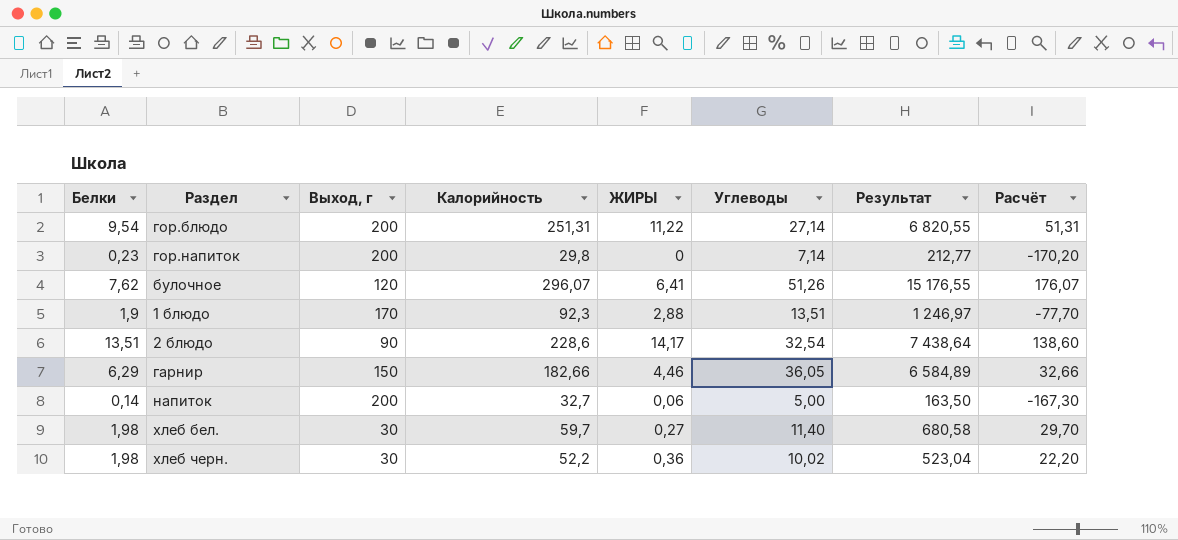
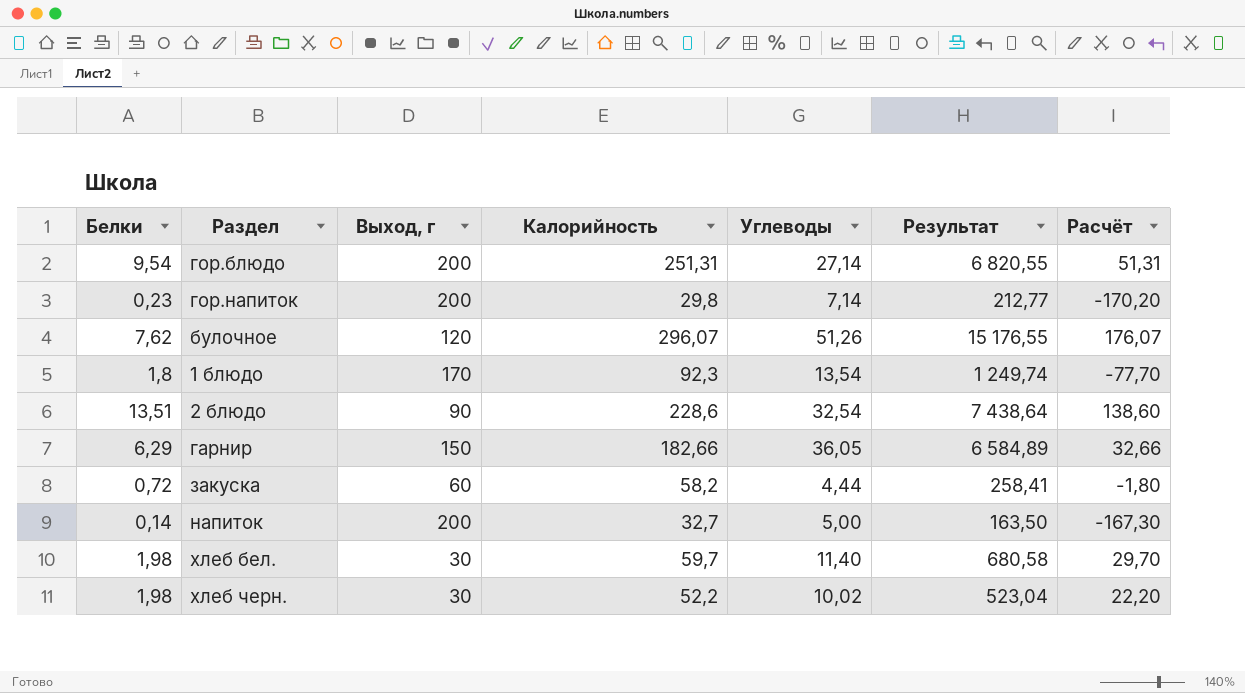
column ЖИРЫ | position: 5 -> none
1 блюдо | Белки: 1,9 -> 1,8
1 блюдо | Углеводы: 13,51 -> 13,54
1 блюдо | Результат: 1 246,97 -> 1 249,74
row закуска: none -> 0,72 | 60 | 58,2 | 4,44 | 258,41 | -1,80

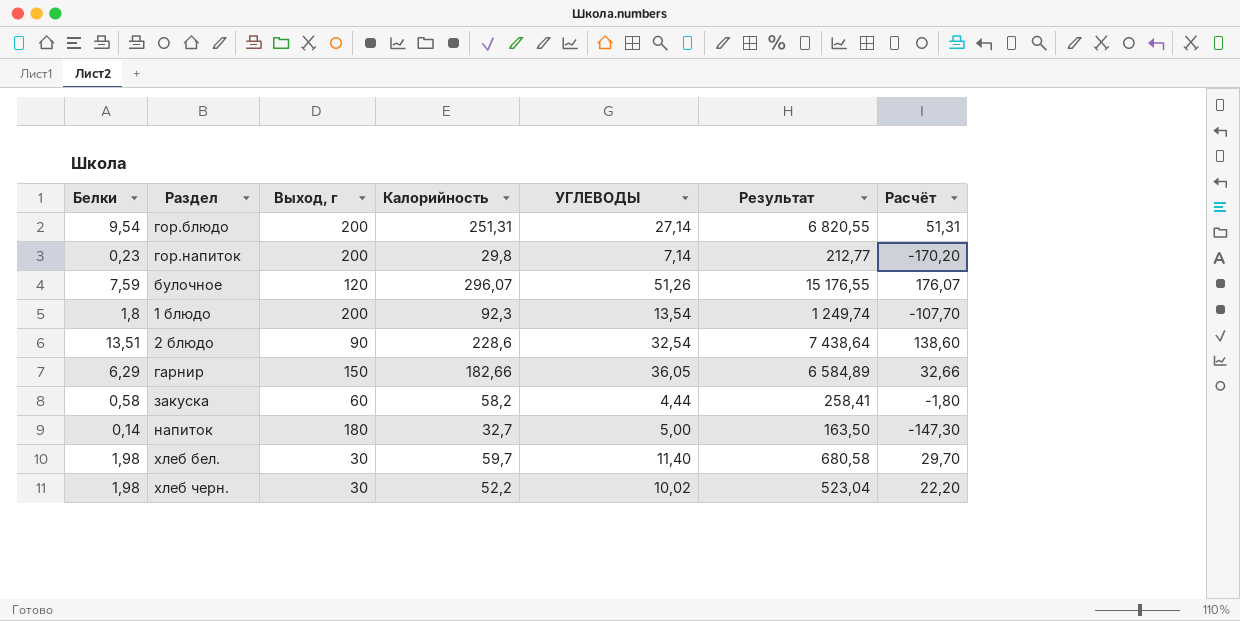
column name: Углеводы -> УГЛЕВОДЫ
булочное | Белки: 7,62 -> 7,59
1 блюдо | Выход, г: 170 -> 200
1 блюдо | Расчёт: -77,70 -> -107,70
закуска | Белки: 0,72 -> 0,58
напиток | Выход, г: 200 -> 180
напиток | Расчёт: -167,30 -> -147,30

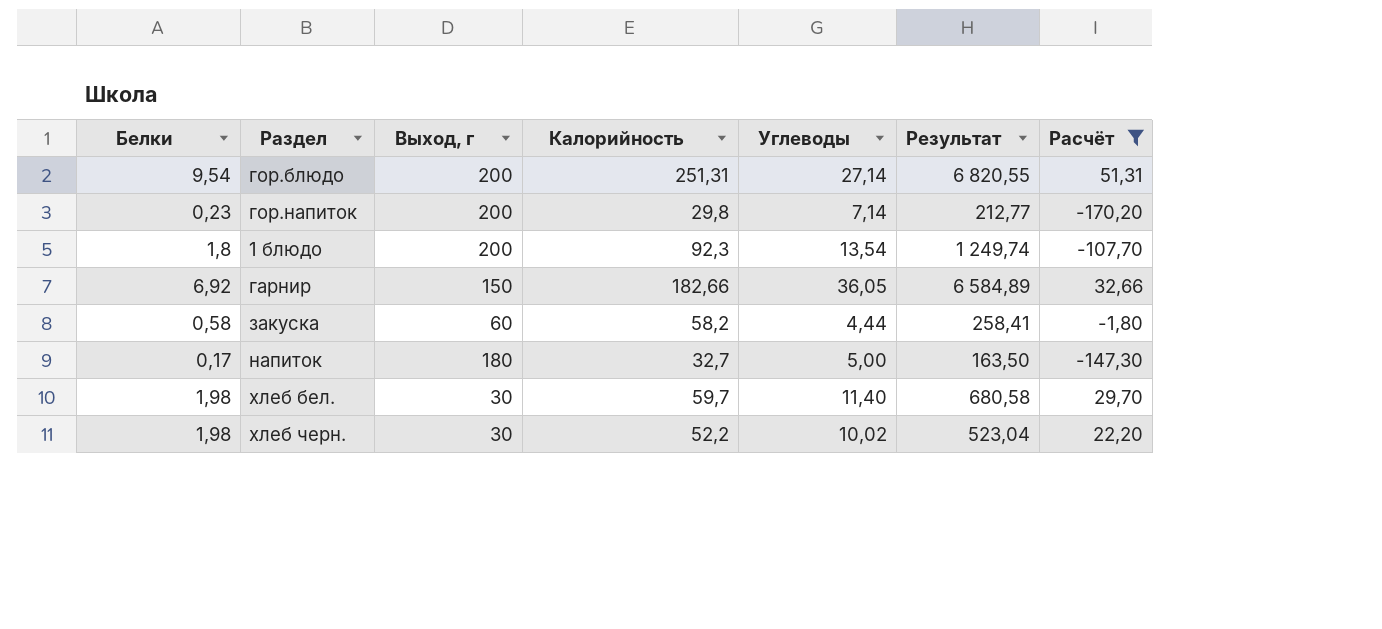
filter: none -> Расчёт <= 51,31
column name: УГЛЕВОДЫ -> Углеводы
гарнир | Белки: 6,29 -> 6,92
напиток | Белки: 0,14 -> 0,17

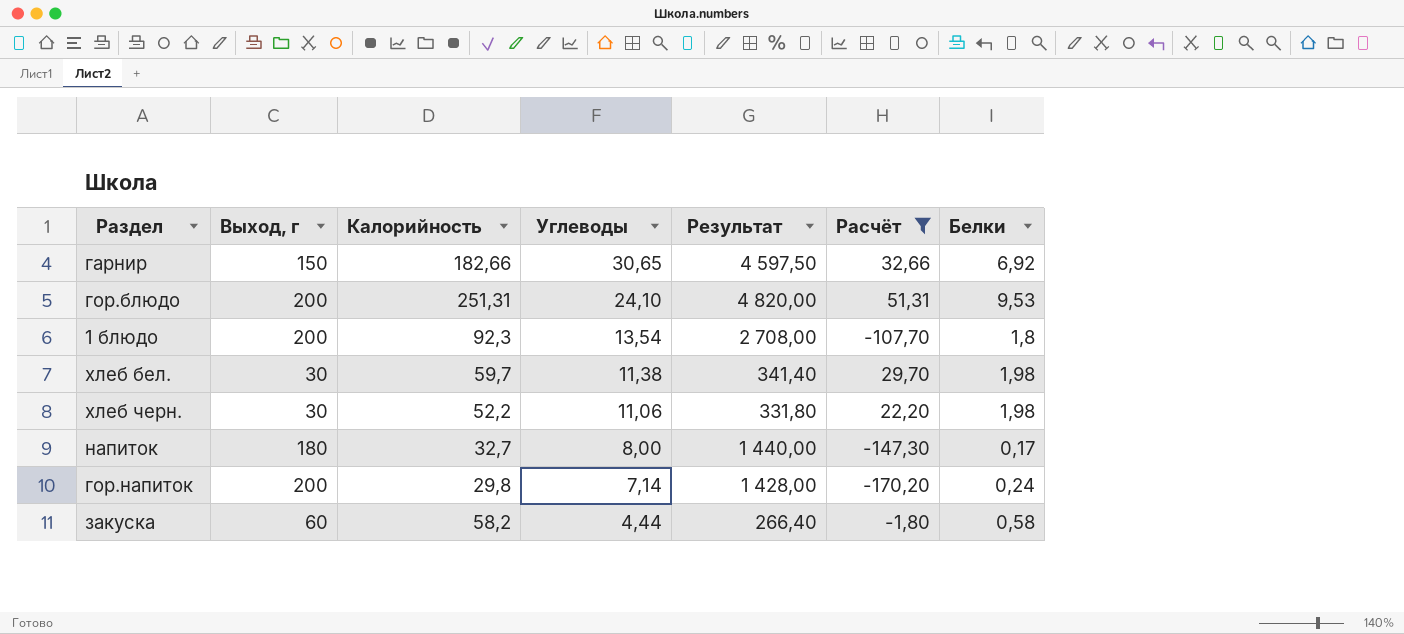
row order: none -> Углеводы descending
column Результат | formula: [Калорийность] * [Углеводы] -> [Выход, г] * [Углеводы]
column Белки | position: 1 -> 7
гарнир | Углеводы: 36,05 -> 30,65
гор.блюдо | Углеводы: 27,14 -> 24,10
гор.блюдо | Белки: 9,54 -> 9,53
хлеб бел. | Углеводы: 11,40 -> 11,38
хлеб черн. | Углеводы: 10,02 -> 11,06
напиток | Углеводы: 5,00 -> 8,00
гор.напиток | Белки: 0,23 -> 0,24

